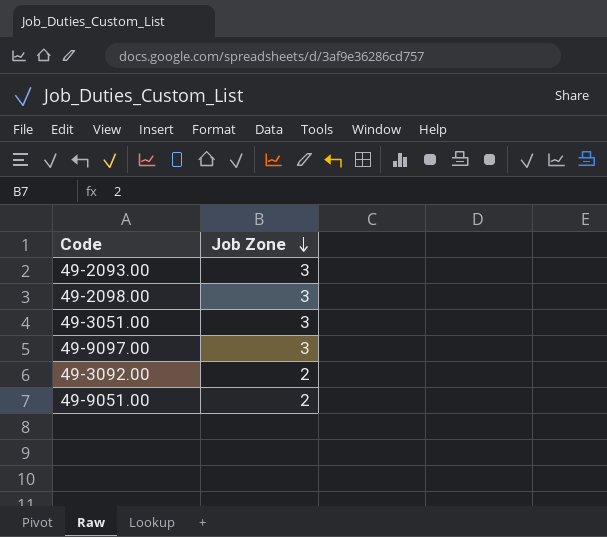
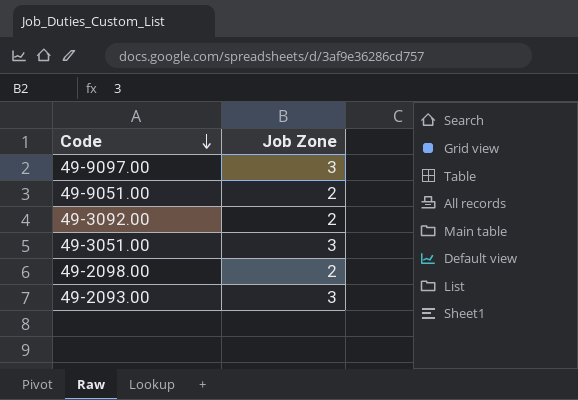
row order: Job Zone descending -> Code descending
49-2098.00 | Job Zone: 3 -> 2

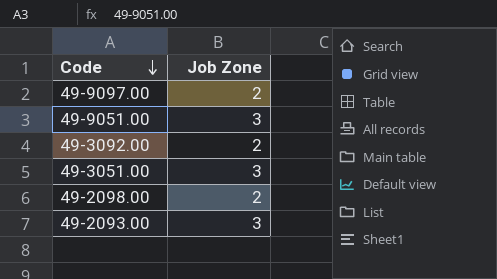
49-9097.00 | Job Zone: 3 -> 2
49-9051.00 | Job Zone: 2 -> 3

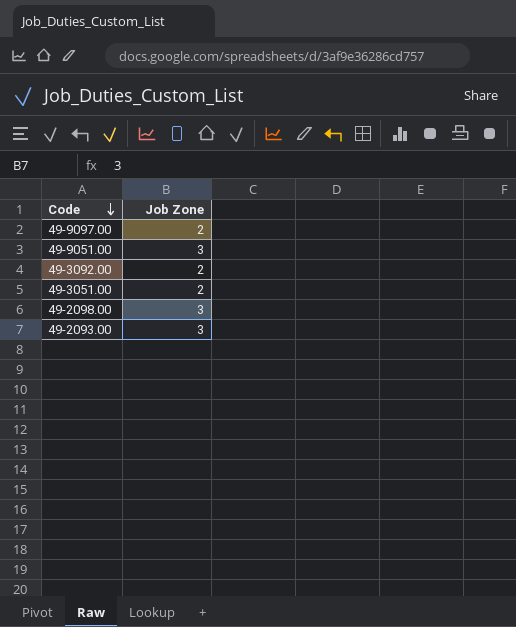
49-3051.00 | Job Zone: 3 -> 2
49-2098.00 | Job Zone: 2 -> 3

